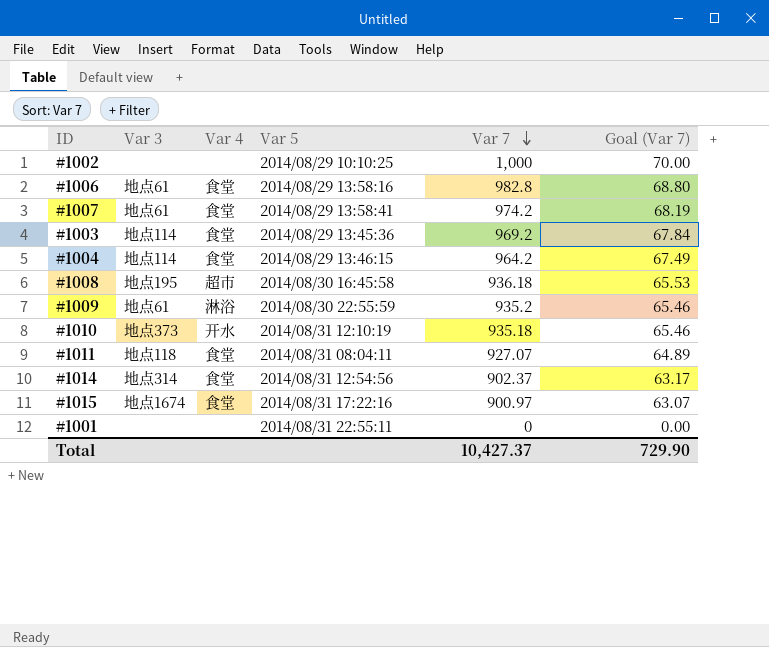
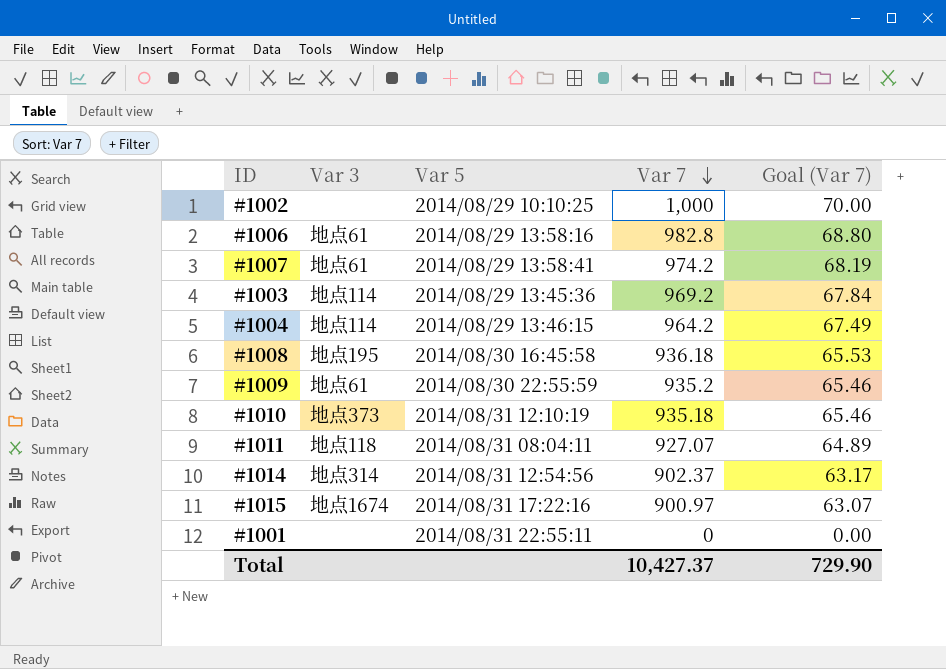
column Var 4 | position: 3 -> none

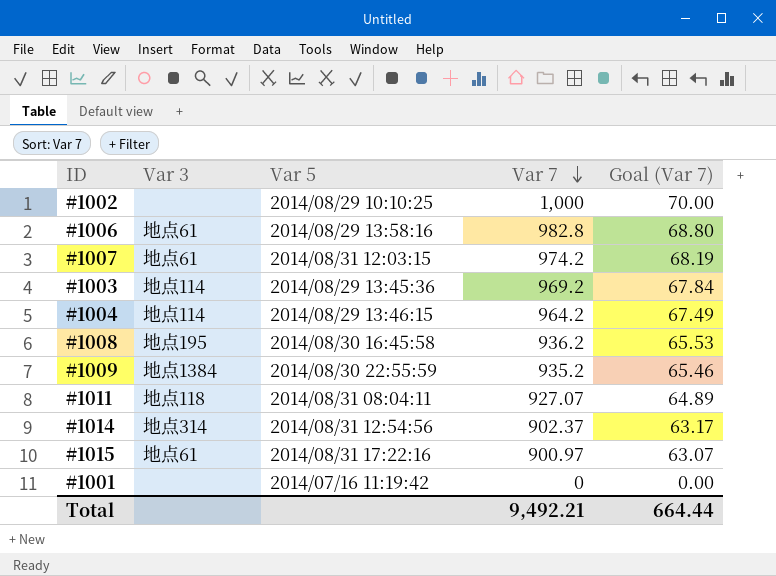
row #1010: 地点373 | 2014/08/31 12:10:19 | 935.18 | 65.46 -> none
#1007 | Var 5: 2014/08/29 13:58:41 -> 2014/08/31 12:03:15
#1008 | Var 7: 936.18 -> 936.2
#1009 | Var 3: 地点61 -> 地点1384
#1015 | Var 3: 地点1674 -> 地点61
#1001 | Var 5: 2014/08/31 22:55:11 -> 2014/07/16 11:19:42
Total | Var 7: 10,427.37 -> 9,492.21
Total | Goal (Var 7): 729.90 -> 664.44

